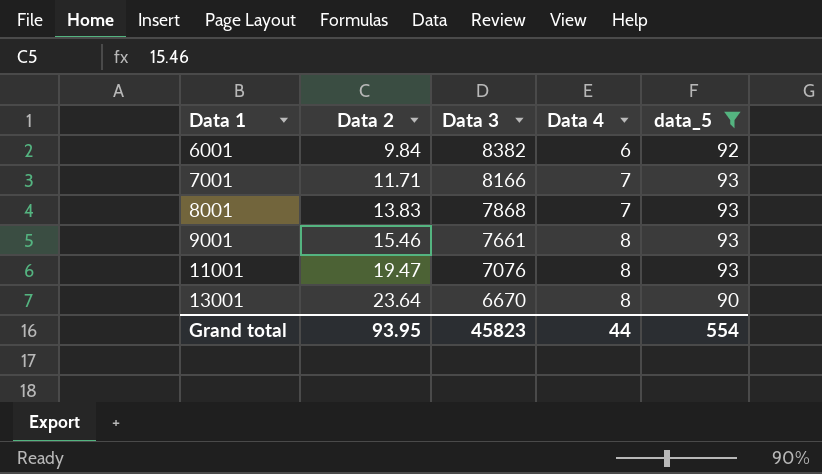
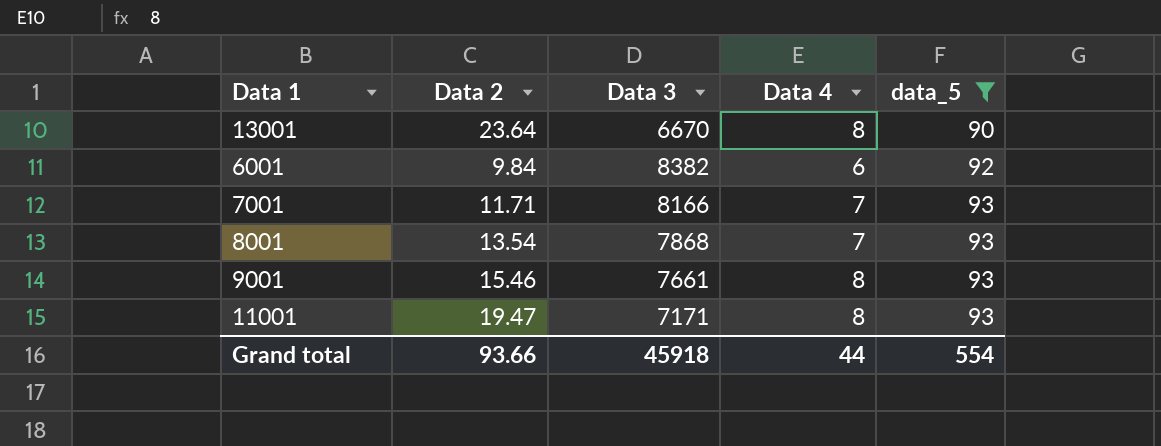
row order: Data 1 ascending -> data_5 ascending
8001 | Data 2: 13.83 -> 13.54
11001 | Data 3: 7076 -> 7171
Grand total | Data 2: 93.95 -> 93.66
Grand total | Data 3: 45823 -> 45918

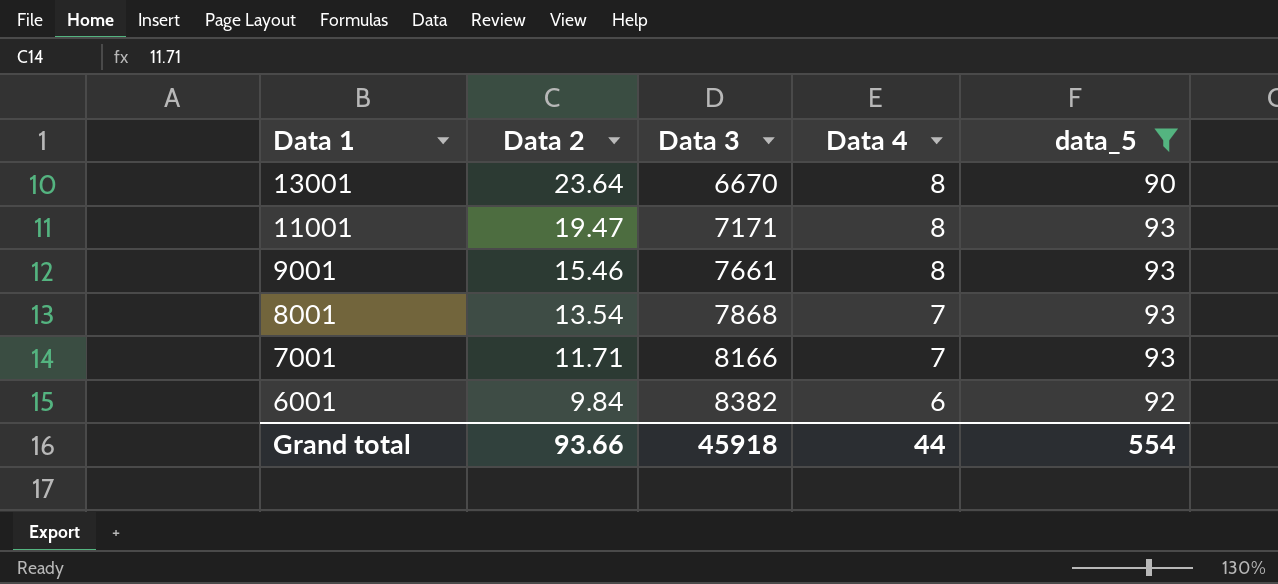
row order: data_5 ascending -> Data 1 descending

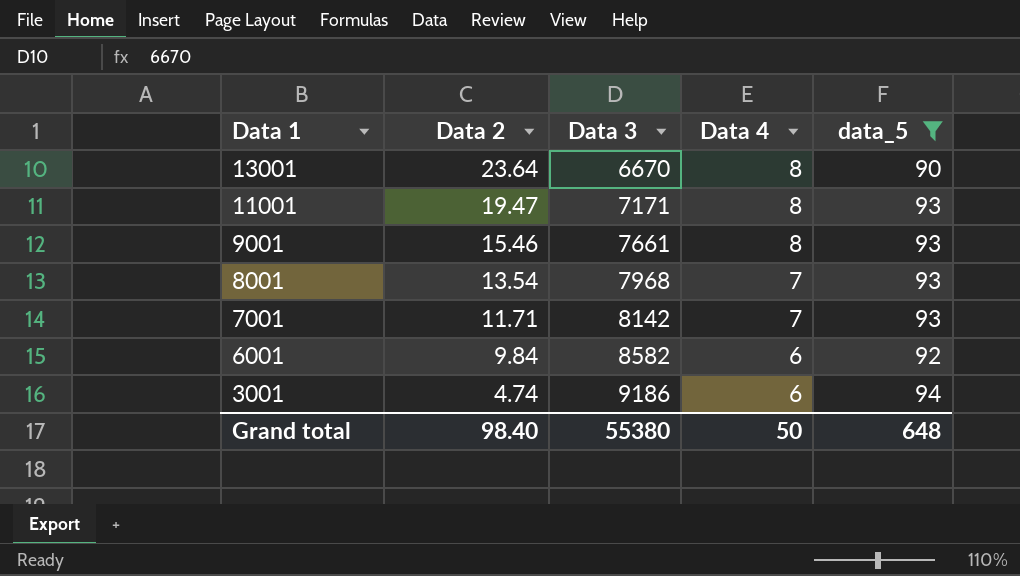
8001 | Data 3: 7868 -> 7968
7001 | Data 3: 8166 -> 8142
6001 | Data 3: 8382 -> 8582
row 3001: none -> 4.74 | 9186 | 6 | 94
Grand total | Data 2: 93.66 -> 98.40
Grand total | Data 3: 45918 -> 55380
Grand total | Data 4: 44 -> 50
Grand total | data_5: 554 -> 648

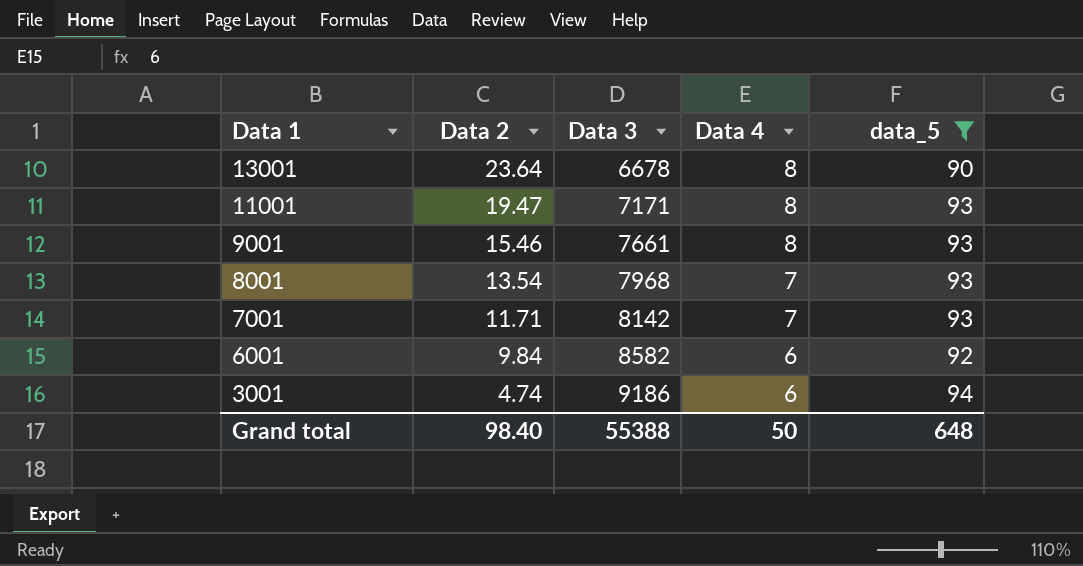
13001 | Data 3: 6670 -> 6678
Grand total | Data 3: 55380 -> 55388

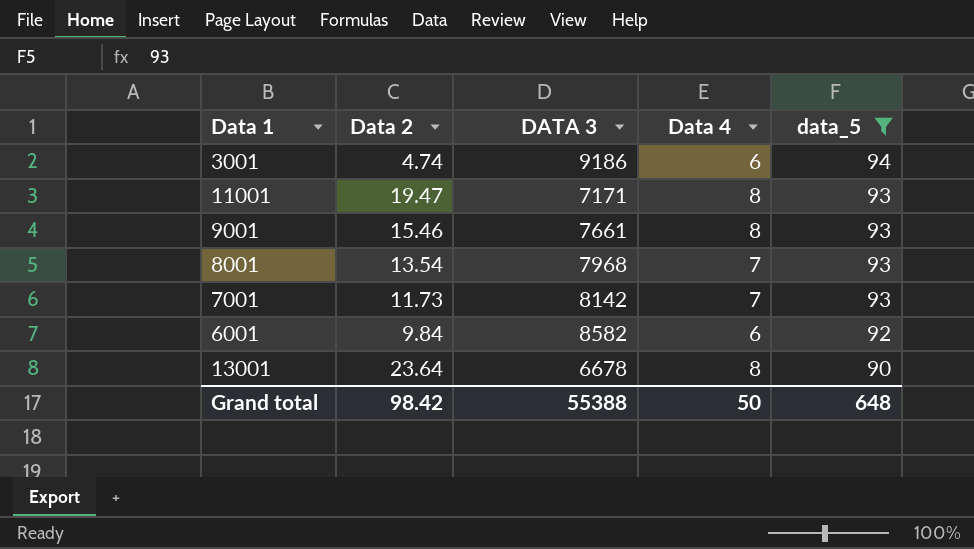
row order: Data 1 descending -> data_5 descending
column name: Data 3 -> DATA 3
7001 | Data 2: 11.71 -> 11.73
Grand total | Data 2: 98.40 -> 98.42

